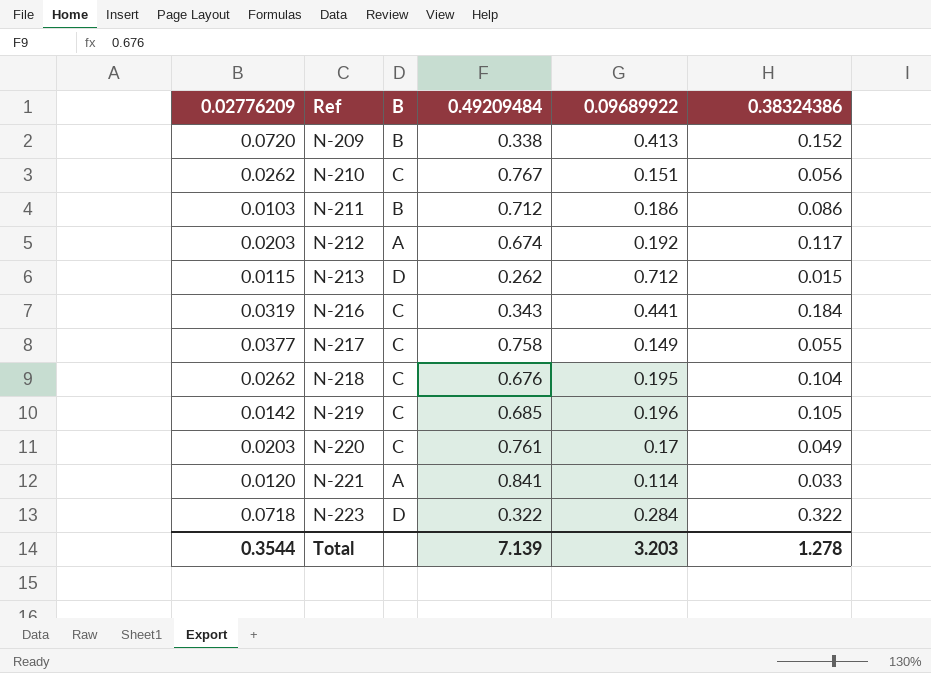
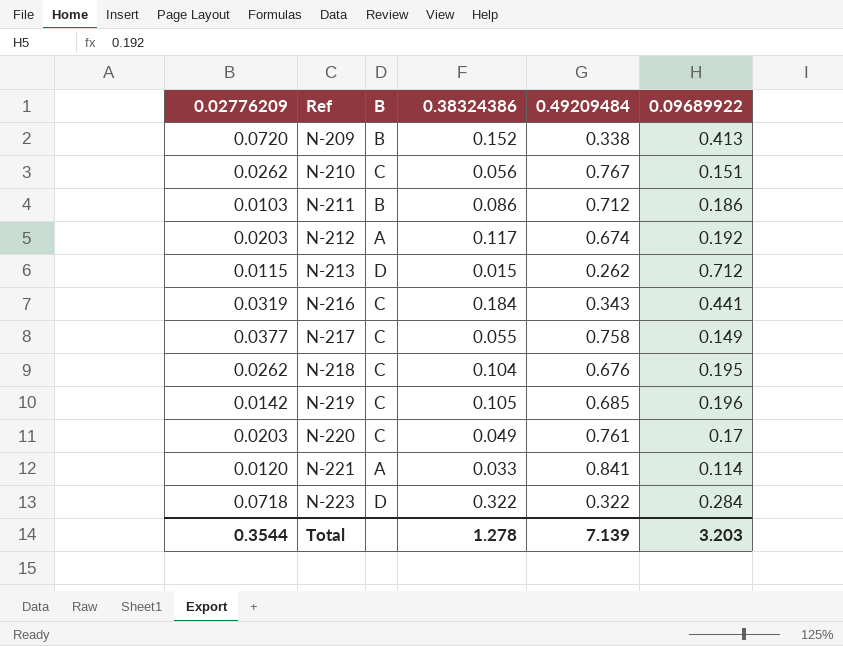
column 0.38324386 | position: 6 -> 4

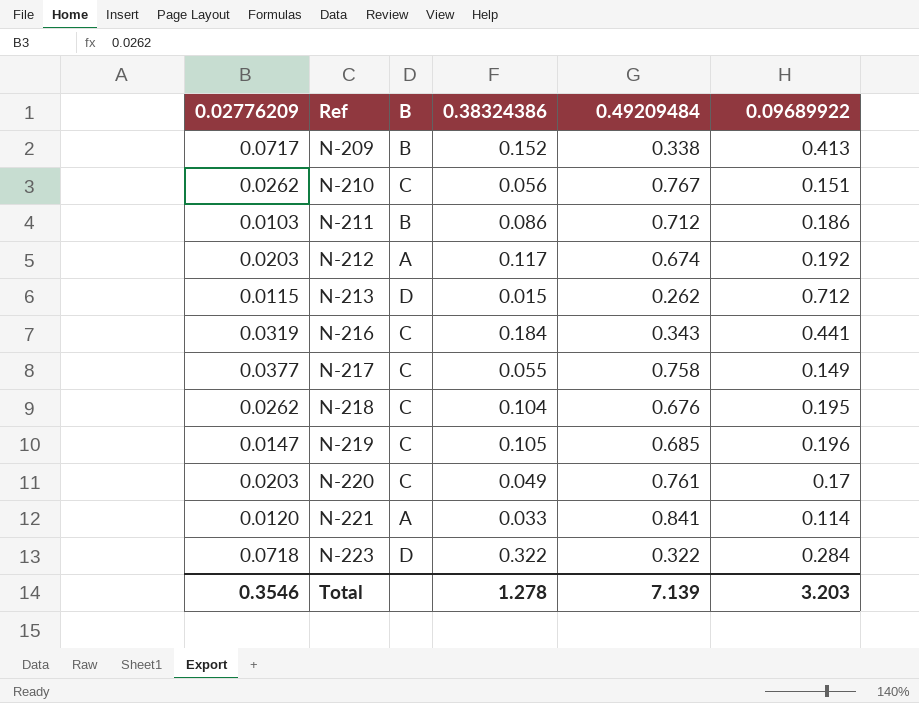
N-209 | 0.02776209: 0.0720 -> 0.0717
N-219 | 0.02776209: 0.0142 -> 0.0147
Total | 0.02776209: 0.3544 -> 0.3546

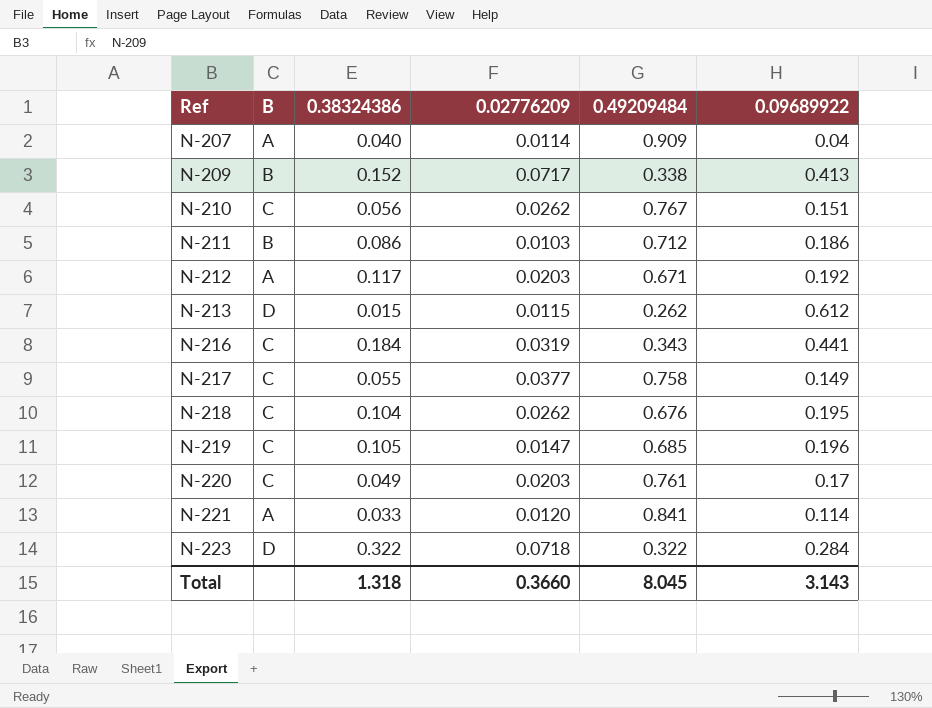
column 0.02776209 | position: 1 -> 4
row N-207: none -> A | 0.040 | 0.0114 | 0.909 | 0.04
N-212 | 0.49209484: 0.674 -> 0.671
N-213 | 0.09689922: 0.712 -> 0.612
Total | 0.38324386: 1.278 -> 1.318
Total | 0.02776209: 0.3546 -> 0.3660
Total | 0.49209484: 7.139 -> 8.045
Total | 0.09689922: 3.203 -> 3.143

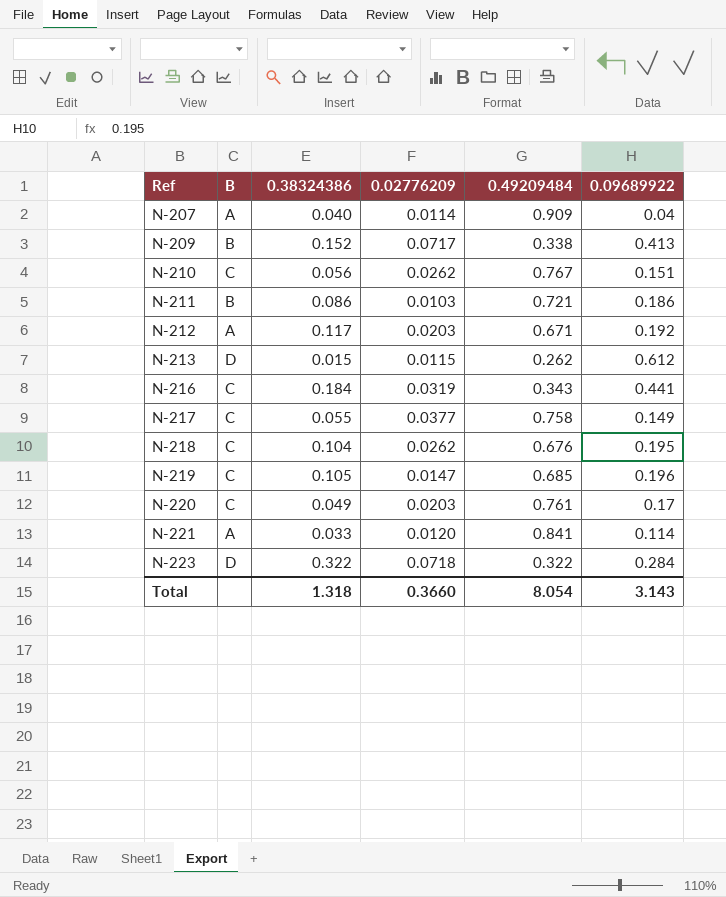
N-211 | 0.49209484: 0.712 -> 0.721
Total | 0.49209484: 8.045 -> 8.054

